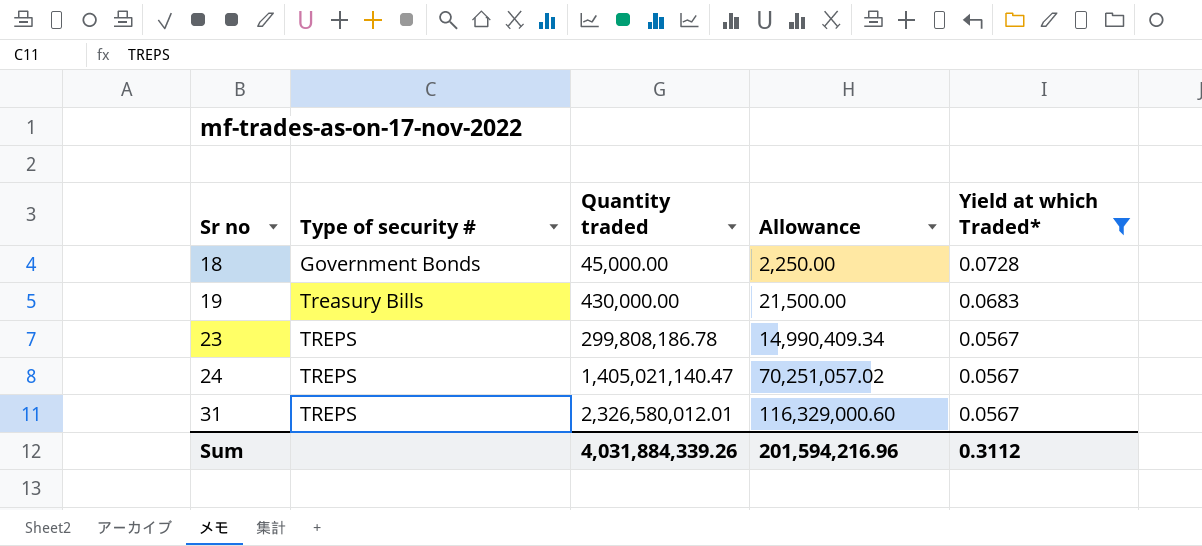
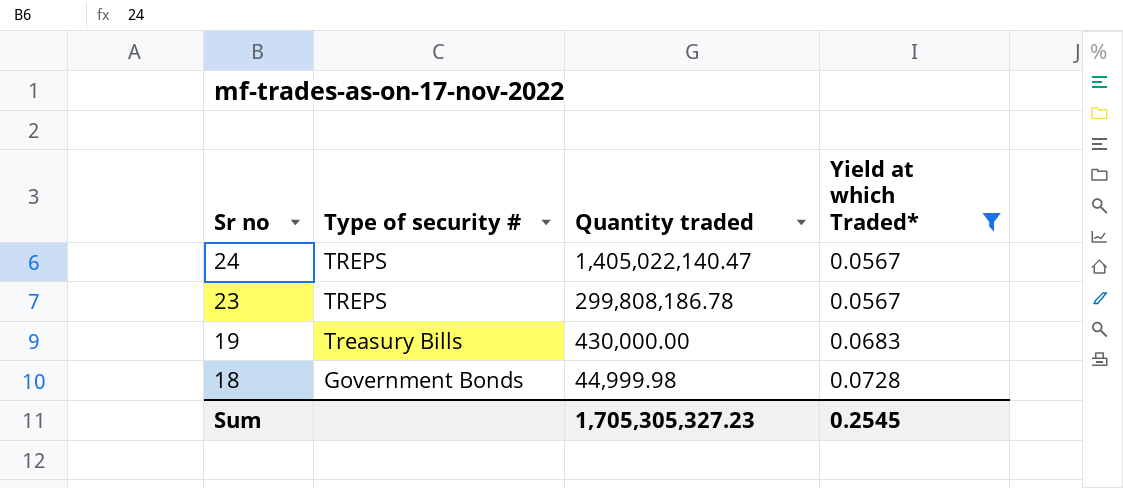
row order: Sr no ascending -> Sr no descending
column Allowance | formula: [Quantity traded] * 0.05 -> none
row 31: TREPS | 2,326,580,012.01 | 116,329,000.60 | 0.0567 -> none
24 | Quantity traded: 1,405,021,140.47 -> 1,405,022,140.47
18 | Quantity traded: 45,000.00 -> 44,999.98
Sum | Quantity traded: 4,031,884,339.26 -> 1,705,305,327.23
Sum | Yield at which Traded*: 0.3112 -> 0.2545

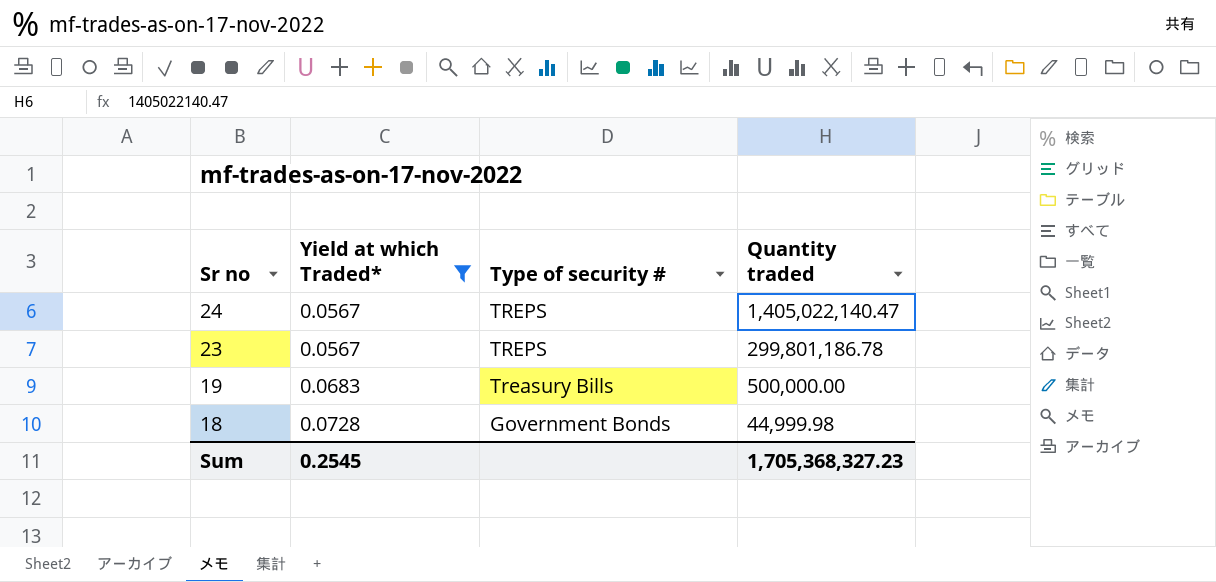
column Yield at which Traded* | position: 4 -> 2
23 | Quantity traded: 299,808,186.78 -> 299,801,186.78
19 | Quantity traded: 430,000.00 -> 500,000.00
Sum | Quantity traded: 1,705,305,327.23 -> 1,705,368,327.23

